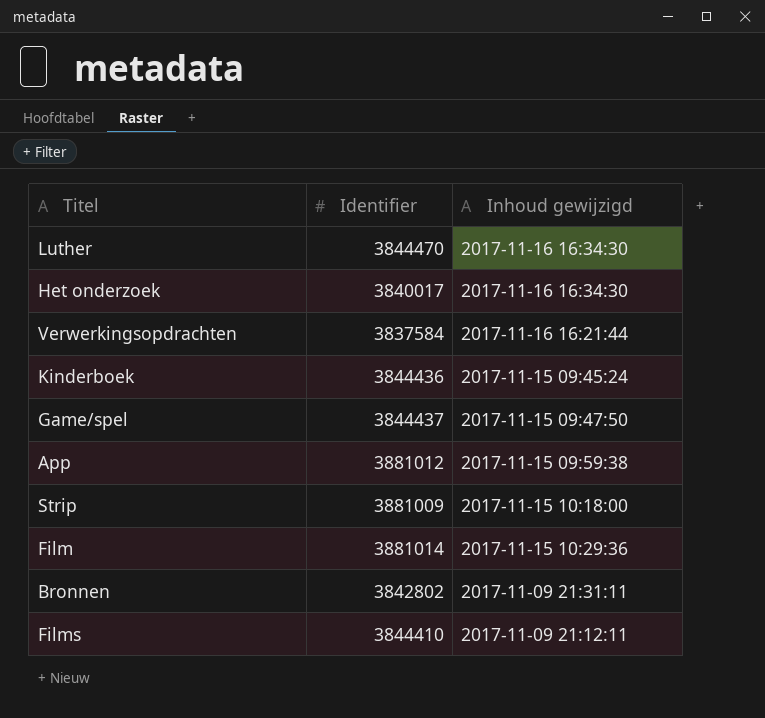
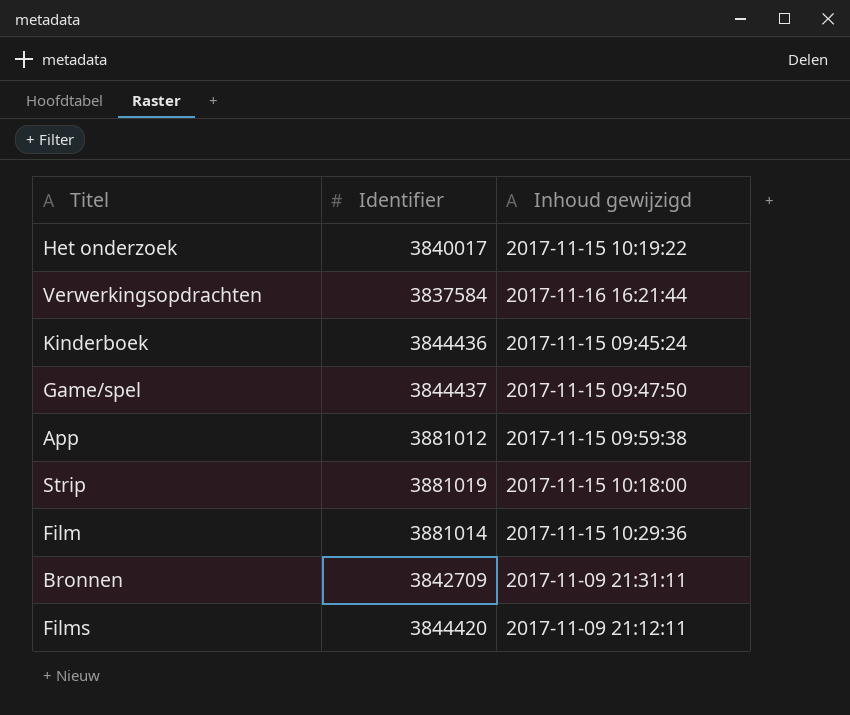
row Luther: 3844470 | 2017-11-16 16:34:30 -> none
Het onderzoek | Inhoud gewijzigd: 2017-11-16 16:34:30 -> 2017-11-15 10:19:22
Strip | Identifier: 3881009 -> 3881019
Bronnen | Identifier: 3842802 -> 3842709
Films | Identifier: 3844410 -> 3844420

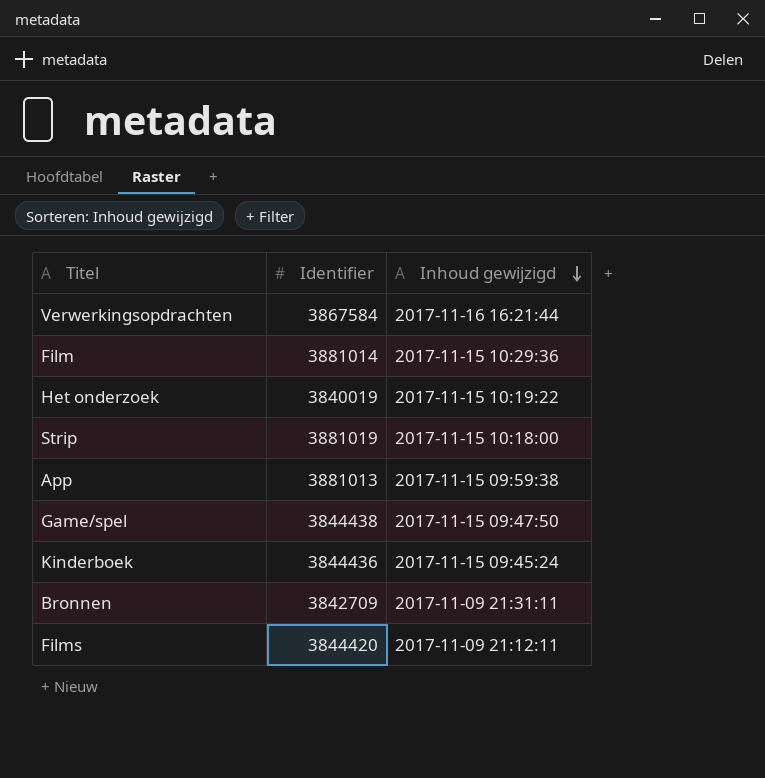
row order: none -> Inhoud gewijzigd descending
Verwerkingsopdrachten | Identifier: 3837584 -> 3867584
Het onderzoek | Identifier: 3840017 -> 3840019
App | Identifier: 3881012 -> 3881013
Game/spel | Identifier: 3844437 -> 3844438

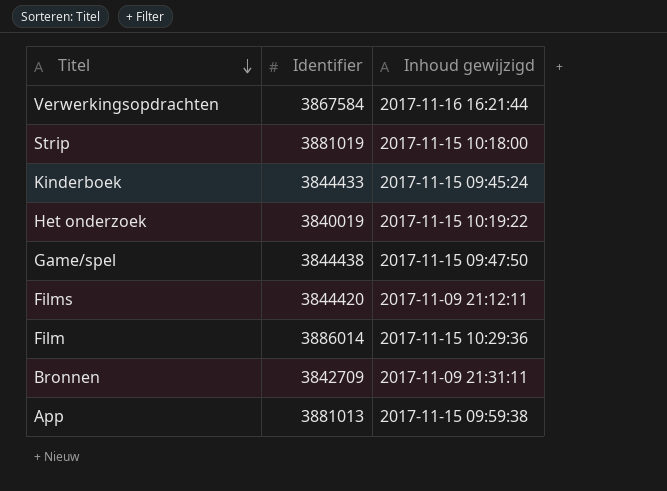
row order: Inhoud gewijzigd descending -> Titel descending
Kinderboek | Identifier: 3844436 -> 3844433
Film | Identifier: 3881014 -> 3886014

